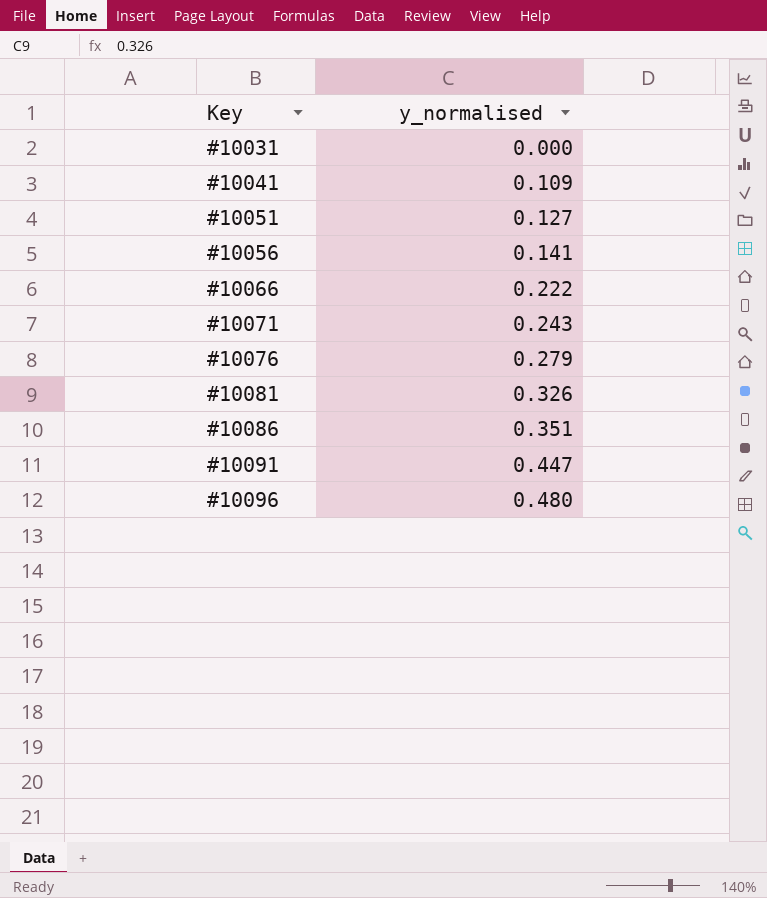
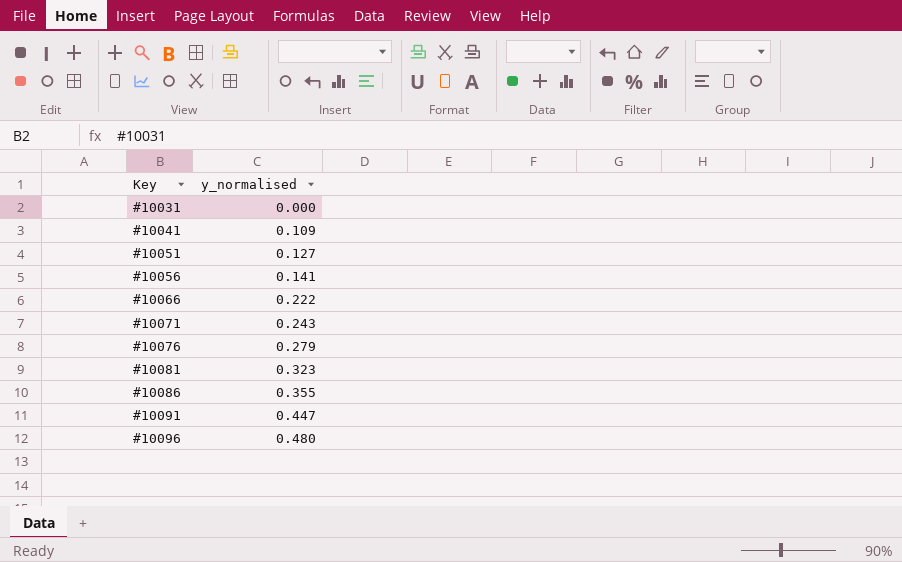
#10081 | y_normalised: 0.326 -> 0.323
#10086 | y_normalised: 0.351 -> 0.355

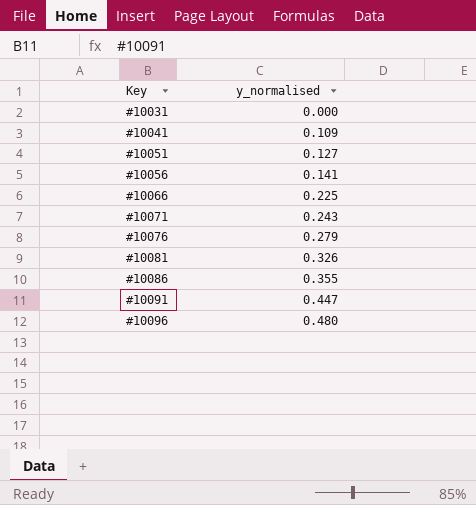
#10066 | y_normalised: 0.222 -> 0.225
#10081 | y_normalised: 0.323 -> 0.326

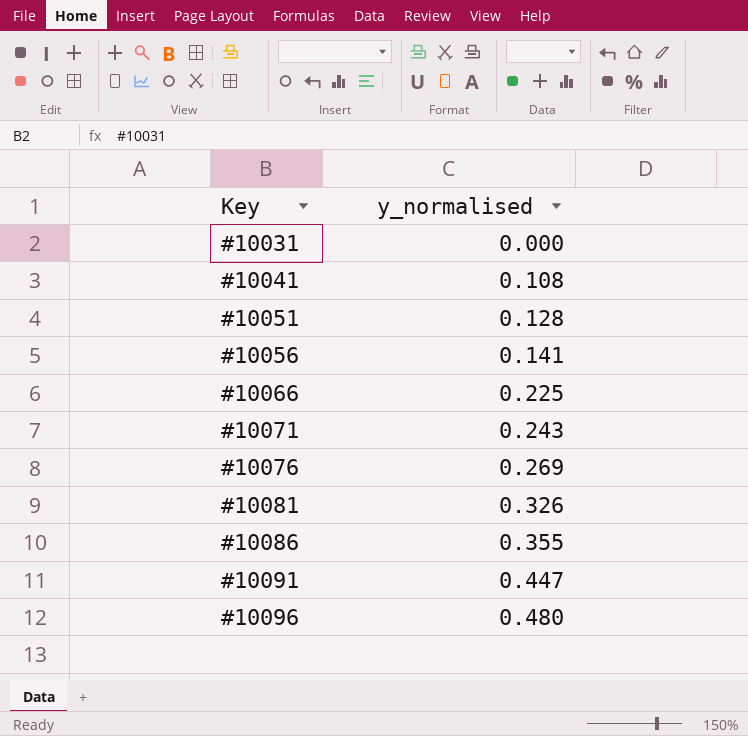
#10041 | y_normalised: 0.109 -> 0.108
#10051 | y_normalised: 0.127 -> 0.128
#10076 | y_normalised: 0.279 -> 0.269

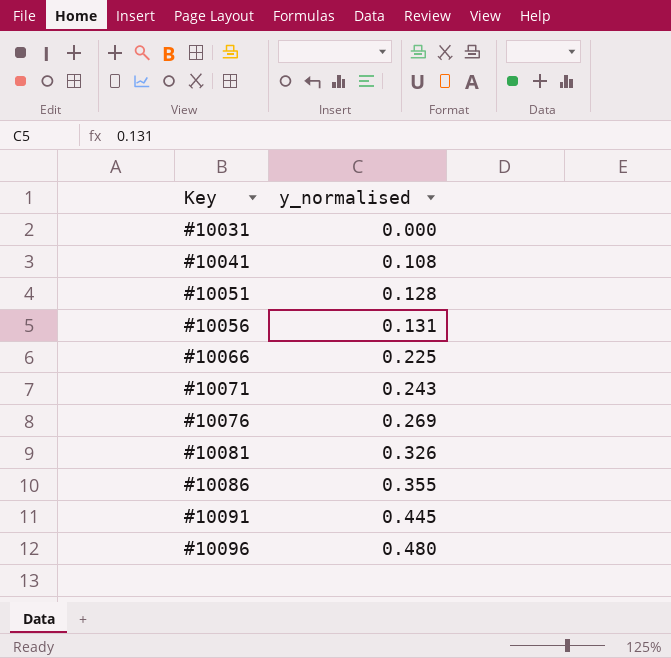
#10056 | y_normalised: 0.141 -> 0.131
#10091 | y_normalised: 0.447 -> 0.445

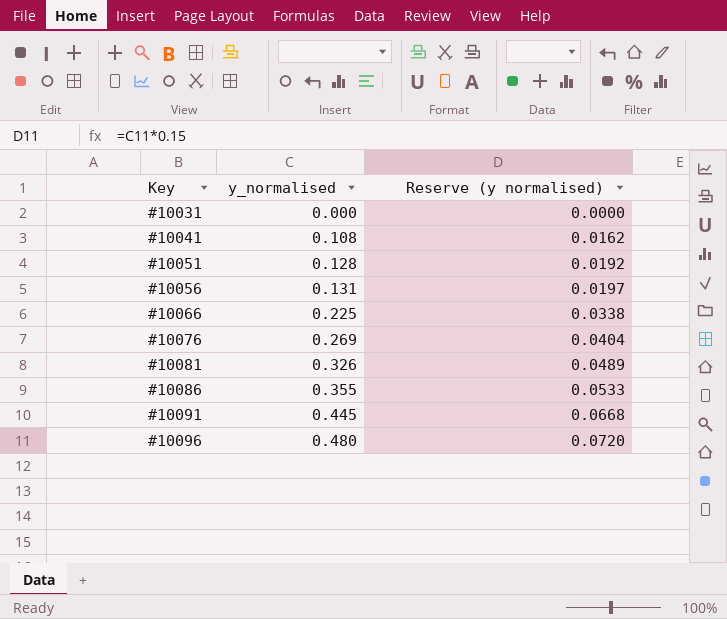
column Reserve (y normalised) | formula: none -> [y_normalised] * 0.15
row #10071: 0.243 -> none

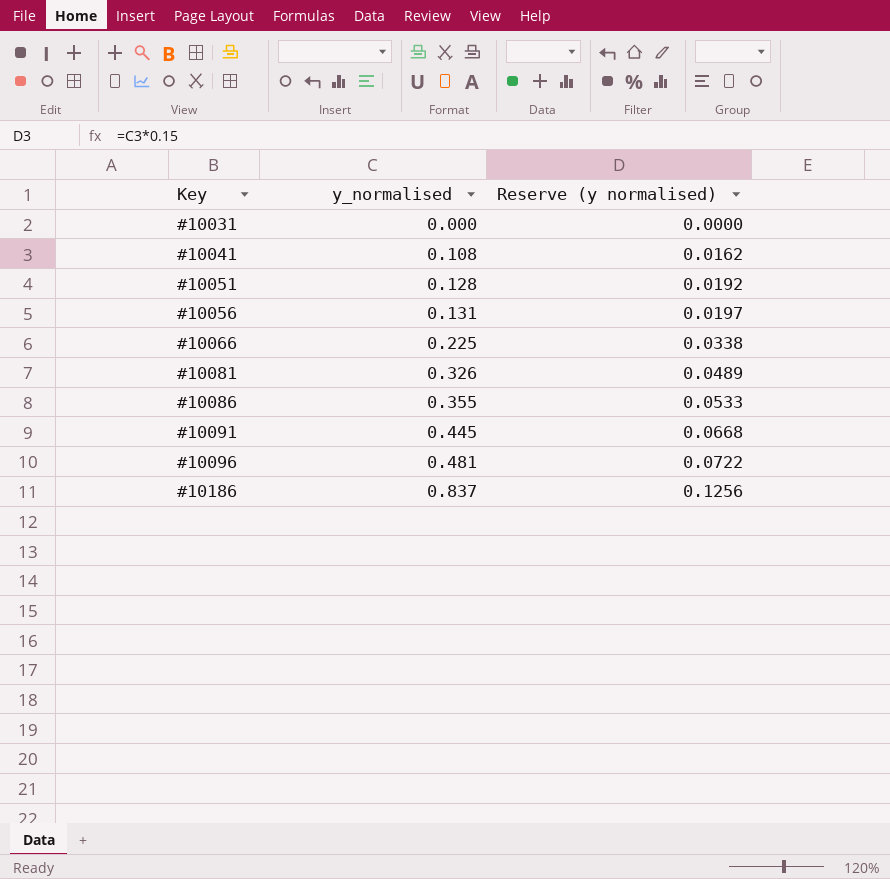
row #10076: 0.269 | 0.0404 -> none
#10096 | y_normalised: 0.480 -> 0.481
#10096 | Reserve (y normalised): 0.0720 -> 0.0722
row #10186: none -> 0.837 | 0.1256

